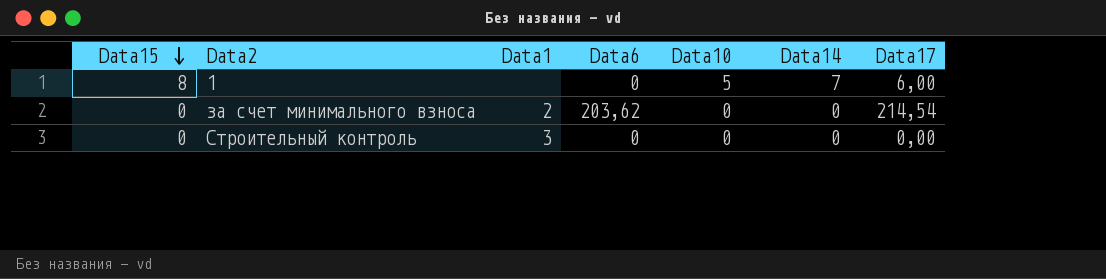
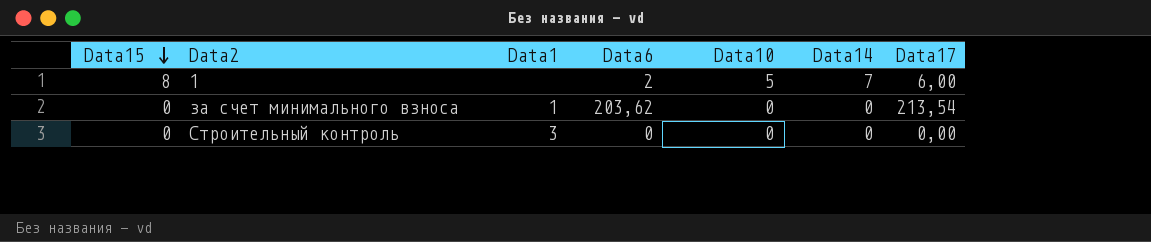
1 | Data6: 0 -> 2
за счет минимального взноса | Data1: 2 -> 1
за счет минимального взноса | Data17: 214,54 -> 213,54

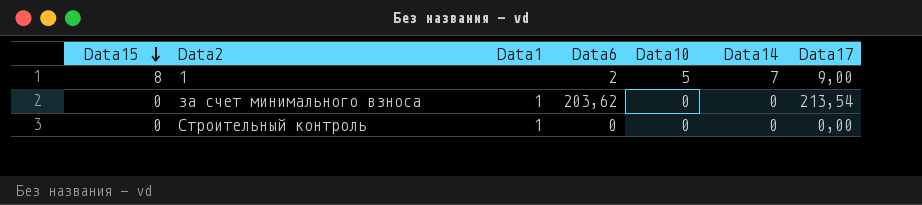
1 | Data17: 6,00 -> 9,00
Строительный контроль | Data1: 3 -> 1

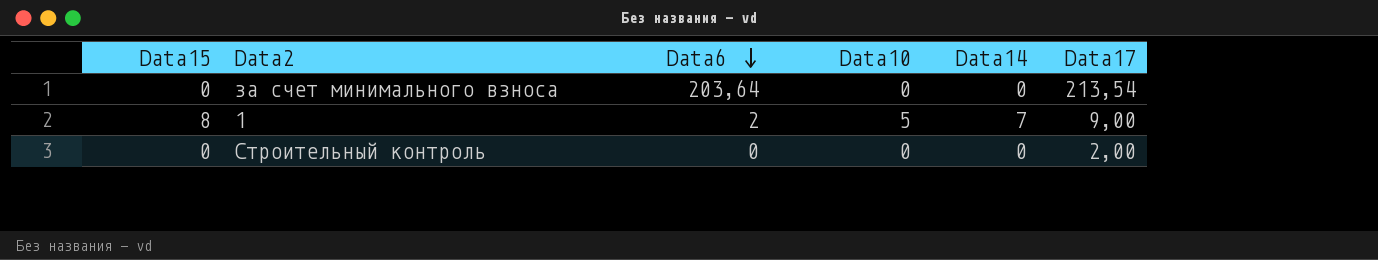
row order: Data15 descending -> Data6 descending
column Data1 | position: 3 -> none
за счет минимального взноса | Data6: 203,62 -> 203,64
Строительный контроль | Data17: 0,00 -> 2,00

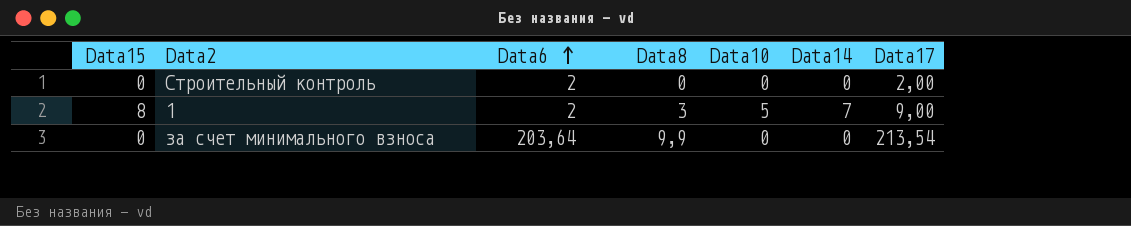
row order: Data6 descending -> Data6 ascending
column Data8 | position: none -> 4
Строительный контроль | Data6: 0 -> 2

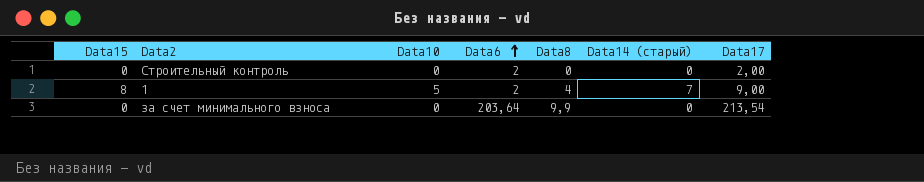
column Data10 | position: 5 -> 3
column name: Data14 -> Data14 (старый)
1 | Data8: 3 -> 4

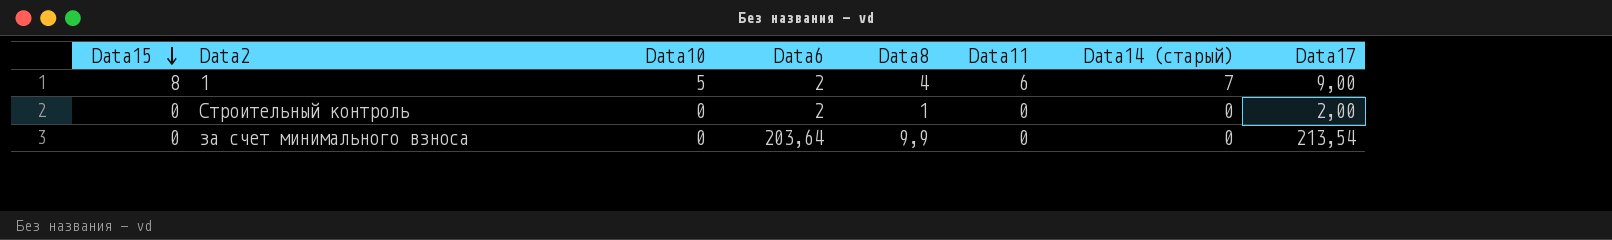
row order: Data6 ascending -> Data15 descending
column Data11 | position: none -> 6
Строительный контроль | Data8: 0 -> 1

